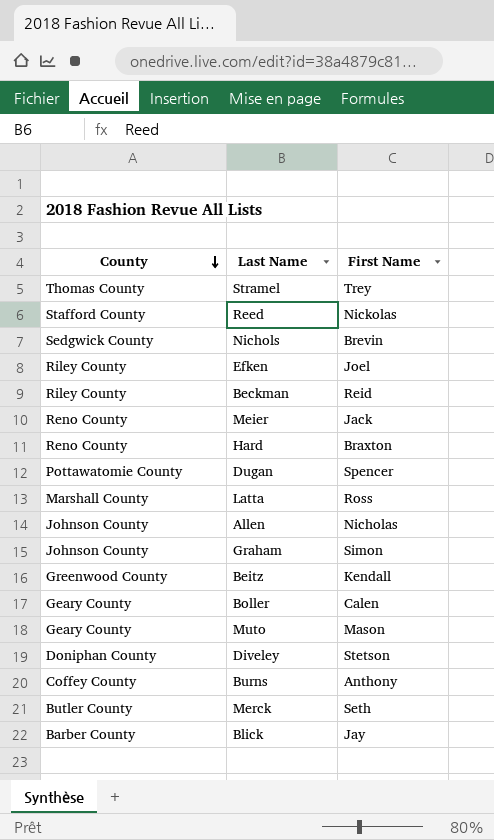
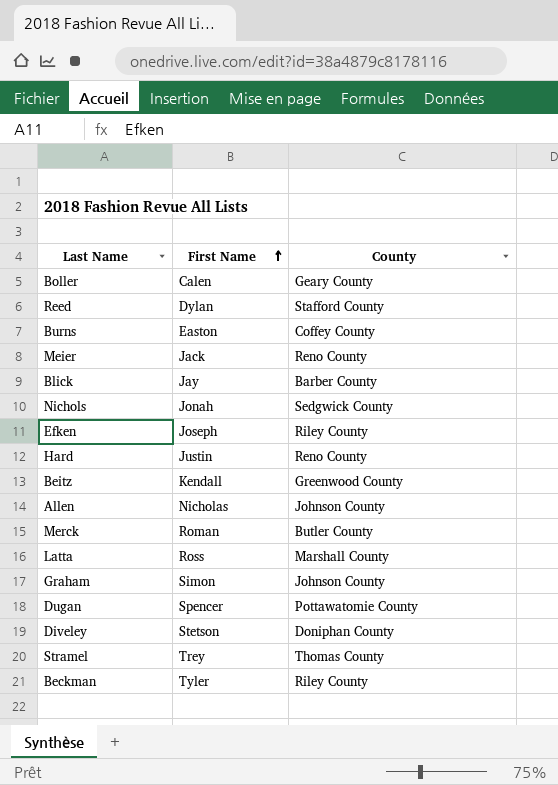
row order: County descending -> First Name ascending
column County | position: 1 -> 3
row Muto: Geary County | Mason -> none
Reed | First Name: Nickolas -> Dylan
Burns | First Name: Anthony -> Easton
Nichols | First Name: Brevin -> Jonah
Efken | First Name: Joel -> Joseph
Hard | First Name: Braxton -> Justin
Merck | First Name: Seth -> Roman
Beckman | First Name: Reid -> Tyler

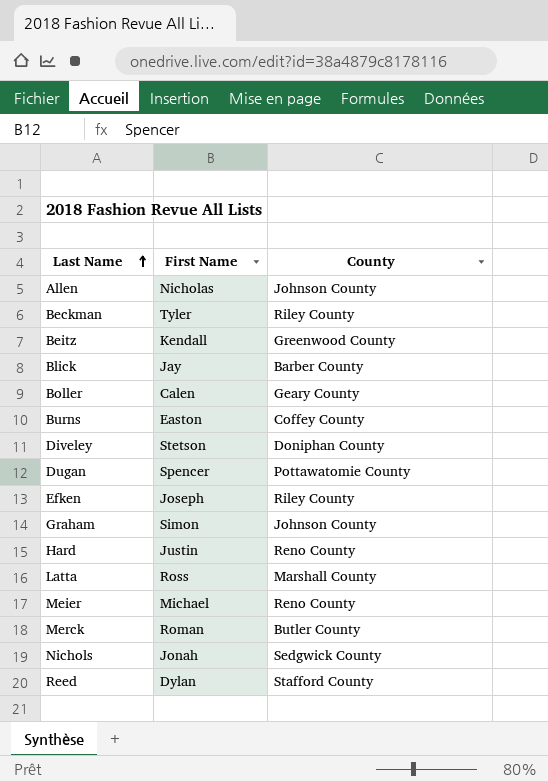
row order: First Name ascending -> Last Name ascending
row Stramel: Trey | Thomas County -> none
Meier | First Name: Jack -> Michael

